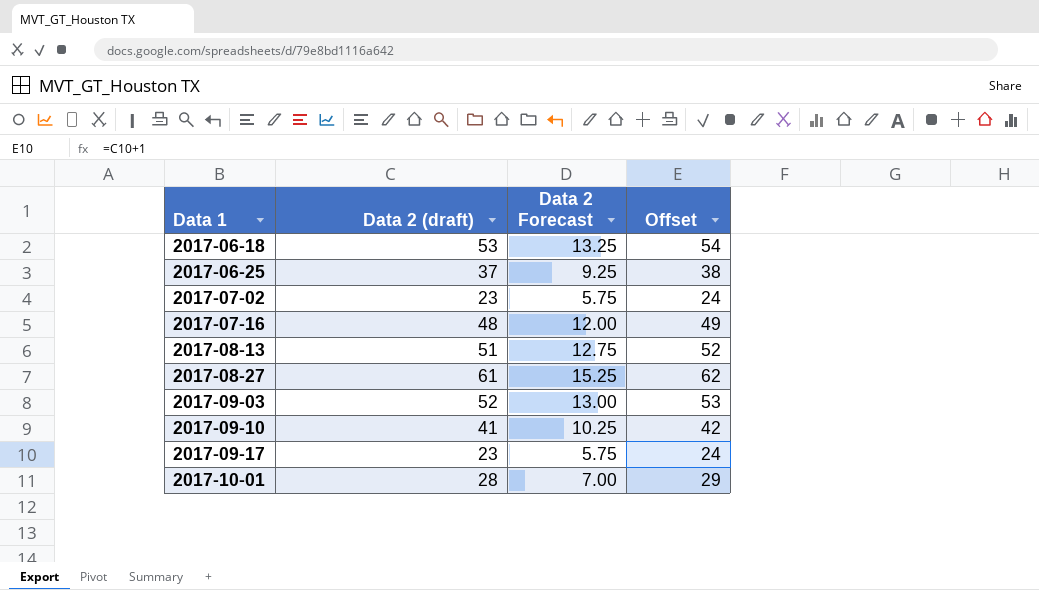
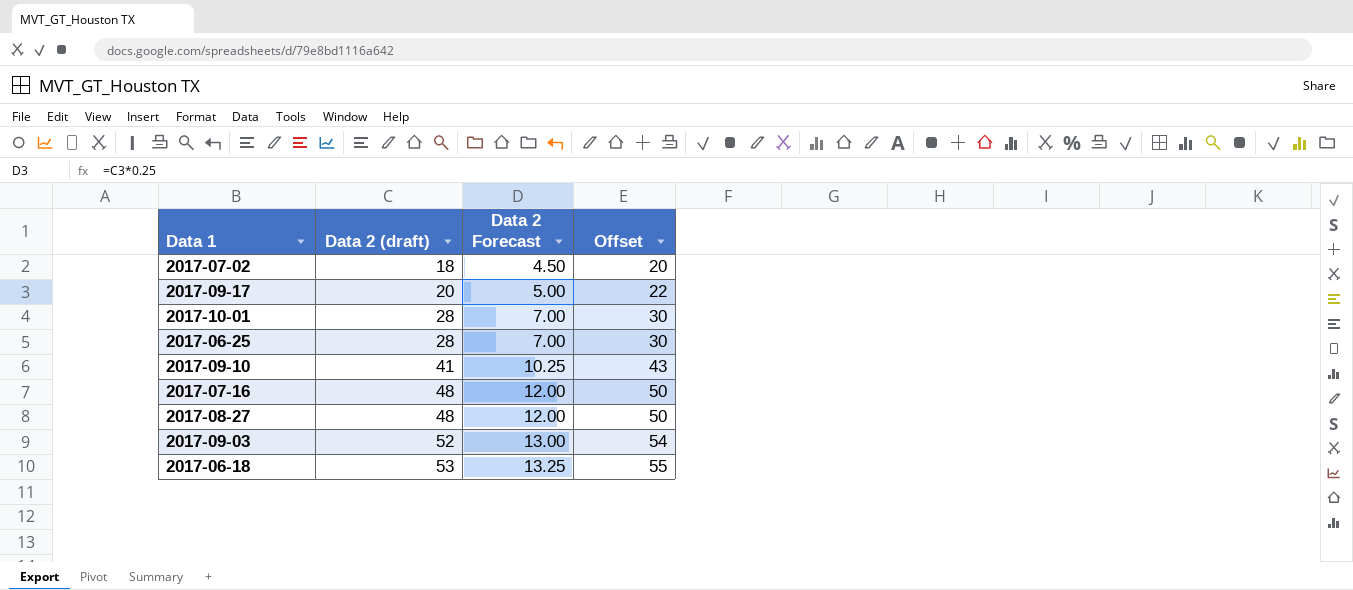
row order: Data 1 ascending -> Data 2 (draft) ascending
column Offset | formula: [Data 2 (draft)] + 1 -> [Data 2 (draft)] + 2
row 2017-08-13: 51 | 12.75 | 52 -> none
2017-07-02 | Data 2 (draft): 23 -> 18
2017-07-02 | Data 2 Forecast: 5.75 -> 4.50
2017-09-17 | Data 2 (draft): 23 -> 20
2017-09-17 | Data 2 Forecast: 5.75 -> 5.00
2017-06-25 | Data 2 (draft): 37 -> 28
2017-06-25 | Data 2 Forecast: 9.25 -> 7.00
2017-08-27 | Data 2 (draft): 61 -> 48
2017-08-27 | Data 2 Forecast: 15.25 -> 12.00

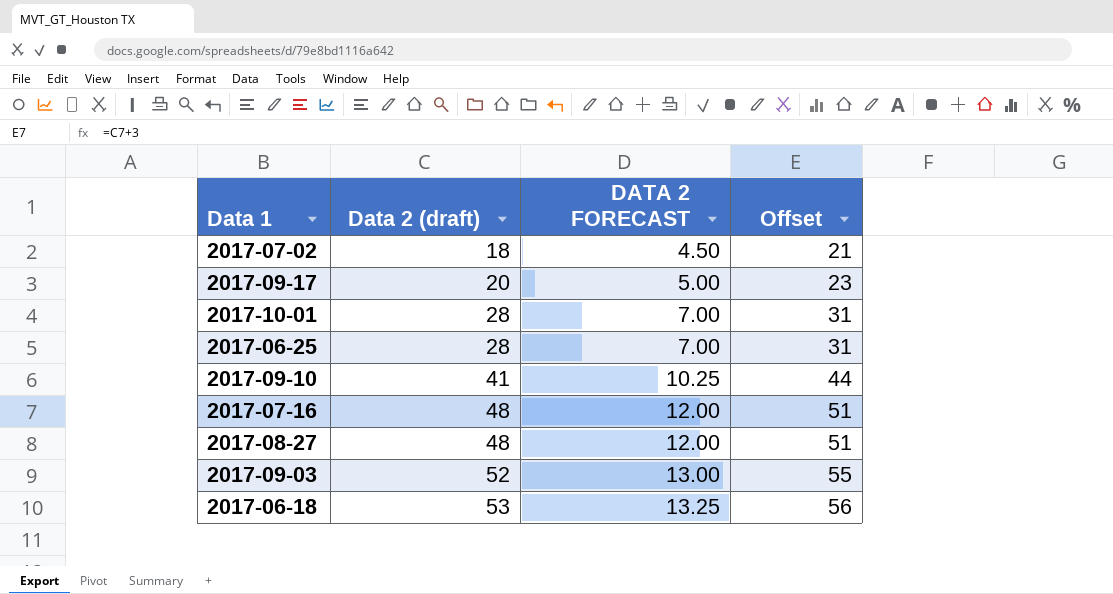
column name: Data 2 Forecast -> DATA 2 FORECAST
column Offset | formula: [Data 2 (draft)] + 2 -> [Data 2 (draft)] + 3

